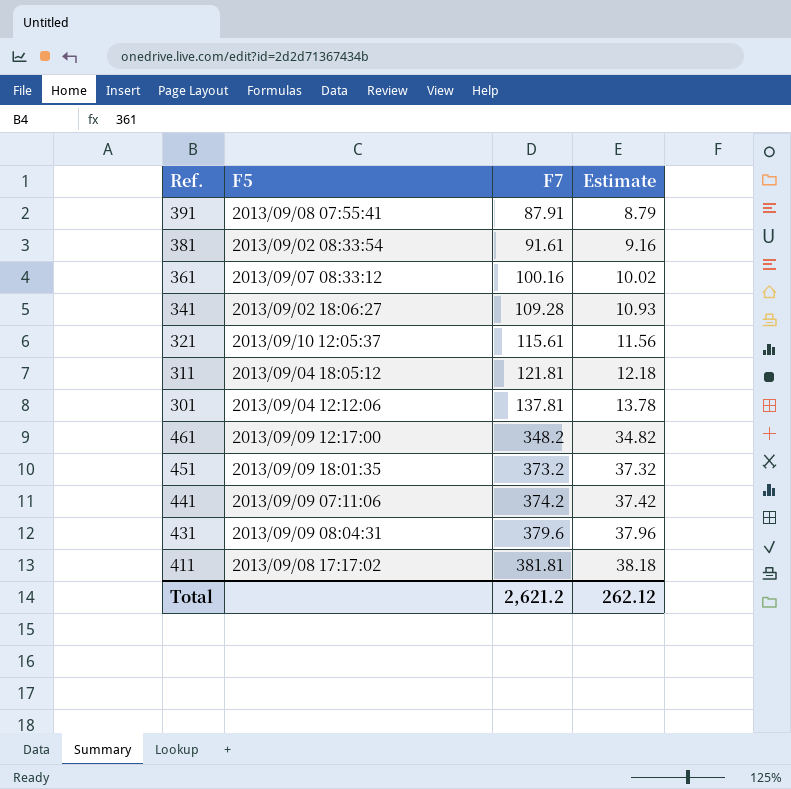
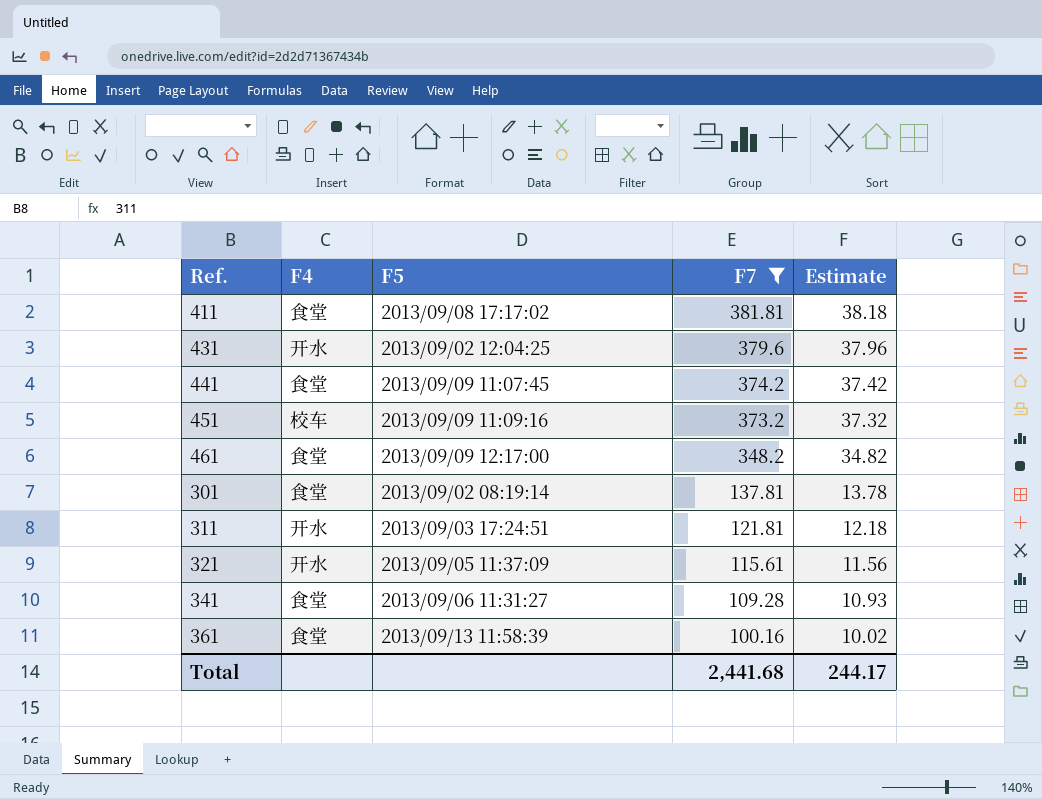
filter: none -> F7 >= 100.16
row order: F7 ascending -> F7 descending
column F4 | position: none -> 2
431 | F5: 2013/09/09 08:04:31 -> 2013/09/02 12:04:25
441 | F5: 2013/09/09 07:11:06 -> 2013/09/09 11:07:45
451 | F5: 2013/09/09 18:01:35 -> 2013/09/09 11:09:16
301 | F5: 2013/09/04 12:12:06 -> 2013/09/02 08:19:14
311 | F5: 2013/09/04 18:05:12 -> 2013/09/03 17:24:51
321 | F5: 2013/09/10 12:05:37 -> 2013/09/05 11:37:09
341 | F5: 2013/09/02 18:06:27 -> 2013/09/06 11:31:27
361 | F5: 2013/09/07 08:33:12 -> 2013/09/13 11:58:39
Total | F7: 2,621.2 -> 2,441.68
Total | Estimate: 262.12 -> 244.17

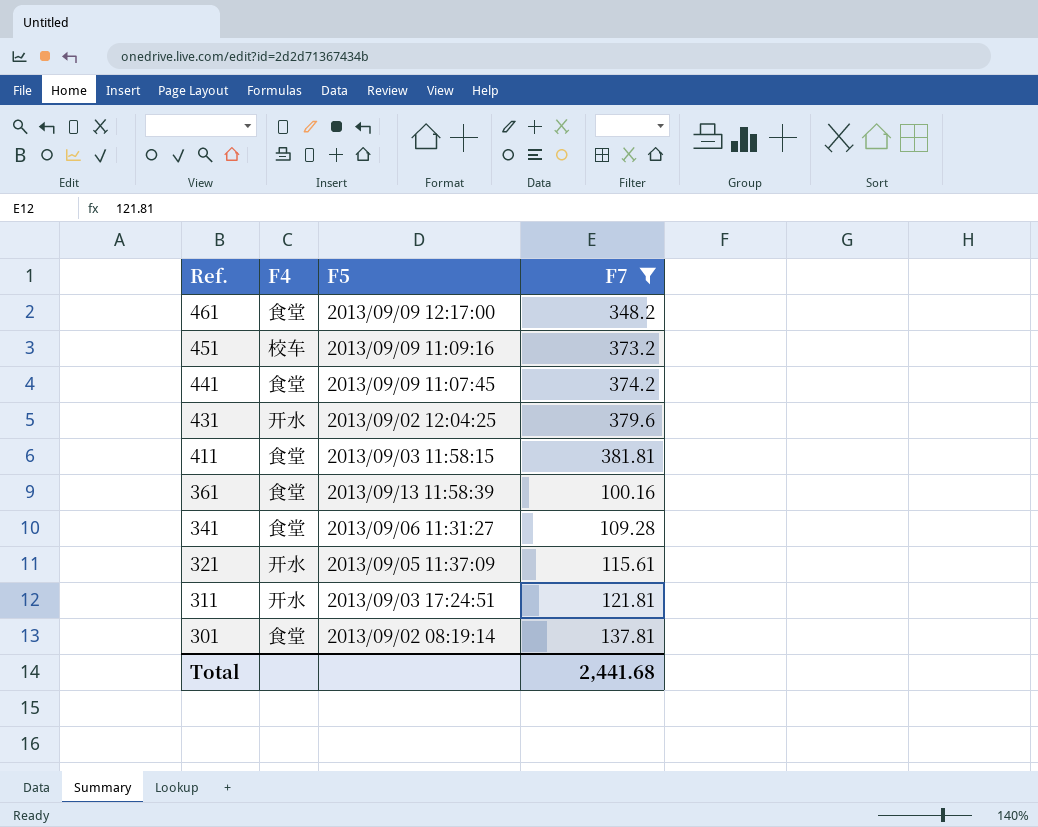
row order: F7 descending -> Ref. descending
column Estimate | formula: [F7] * 0.1 -> none
411 | F5: 2013/09/08 17:17:02 -> 2013/09/03 11:58:15

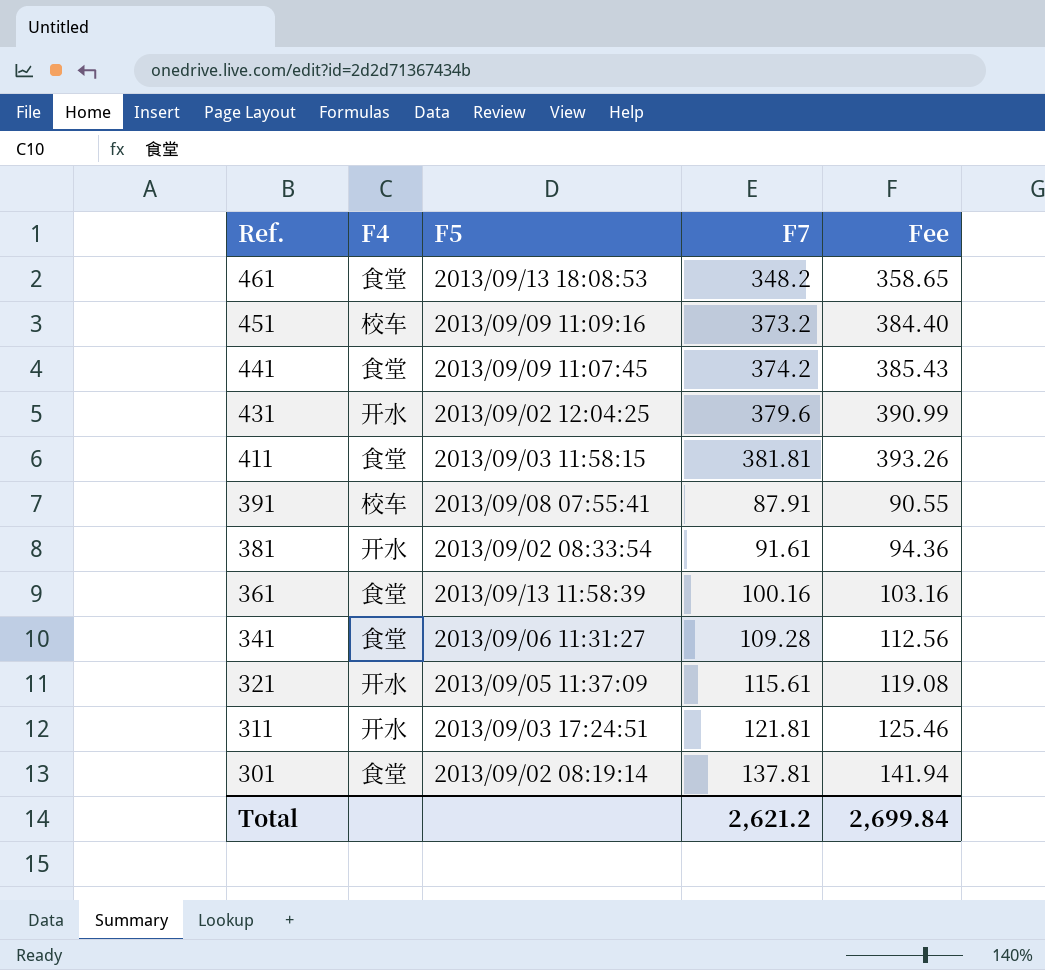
filter: F7 >= 100.16 -> none
column Fee | formula: none -> [F7] * 1.03
461 | F5: 2013/09/09 12:17:00 -> 2013/09/13 18:08:53
Total | F7: 2,441.68 -> 2,621.2

